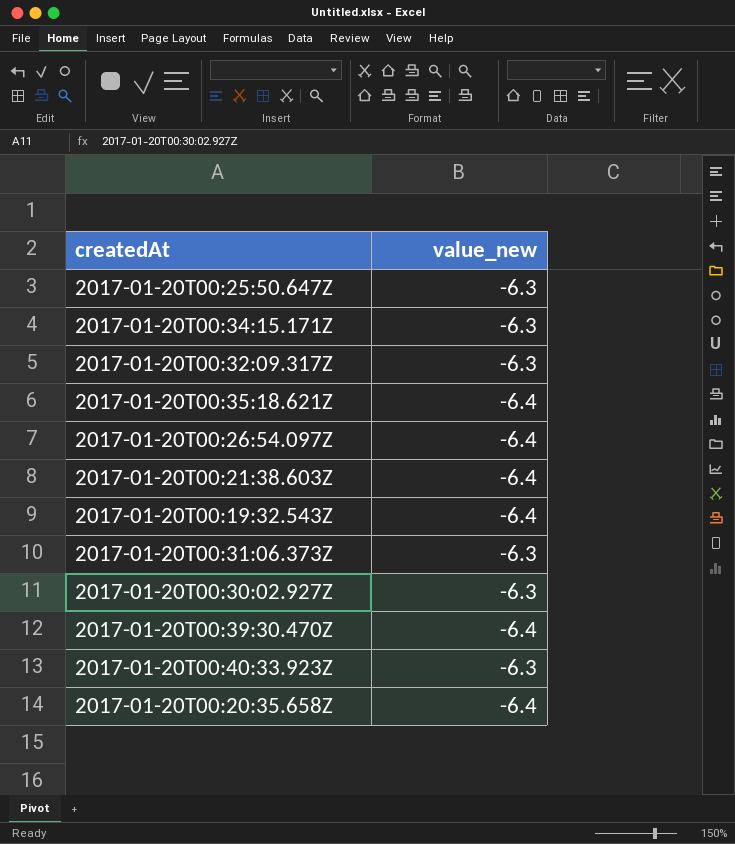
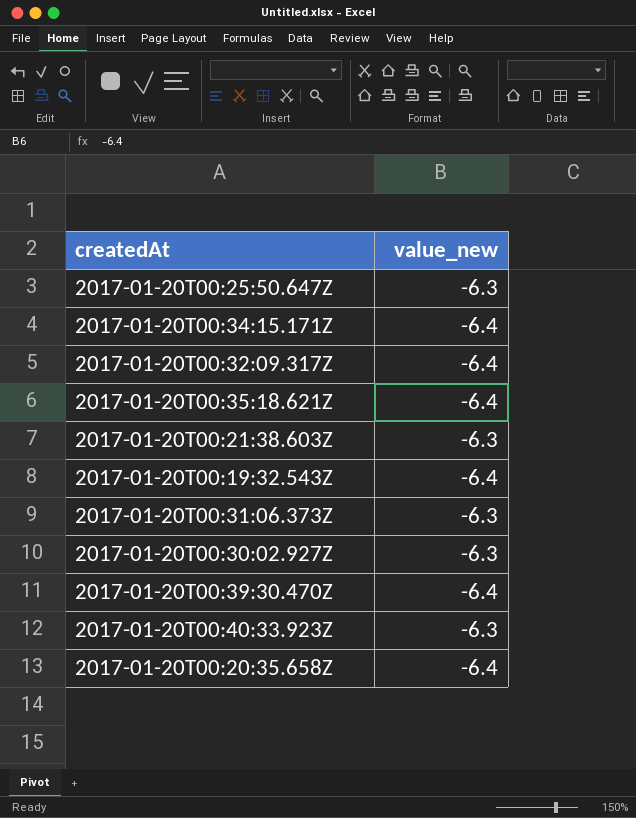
row 2017-01-20T00:26:54.097Z: -6.4 -> none
2017-01-20T00:34:15.171Z | value_new: -6.3 -> -6.4
2017-01-20T00:32:09.317Z | value_new: -6.3 -> -6.4
2017-01-20T00:21:38.603Z | value_new: -6.4 -> -6.3

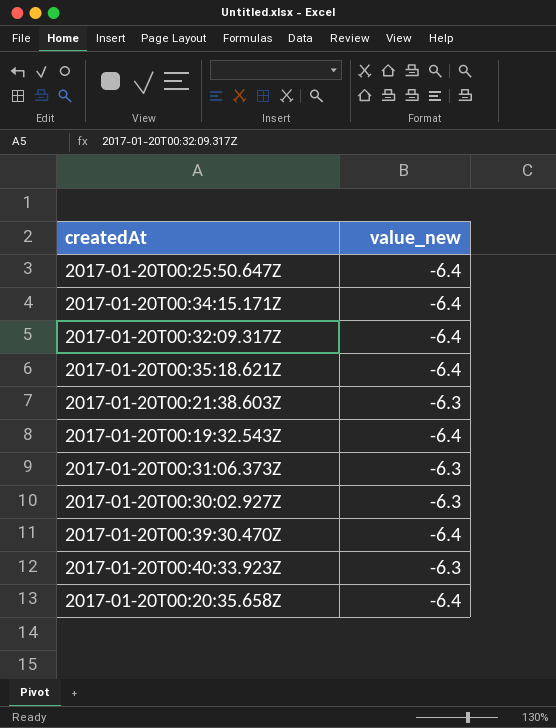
2017-01-20T00:25:50.647Z | value_new: -6.3 -> -6.4

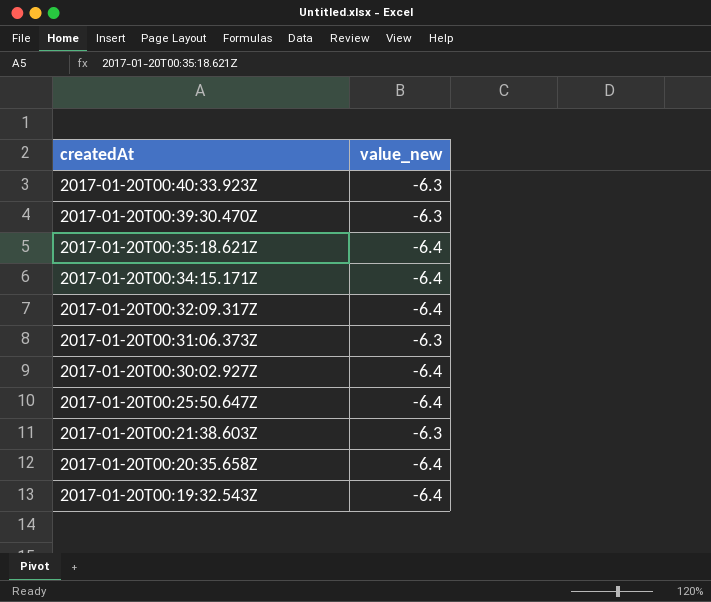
row order: none -> createdAt descending
2017-01-20T00:39:30.470Z | value_new: -6.4 -> -6.3
2017-01-20T00:30:02.927Z | value_new: -6.3 -> -6.4

